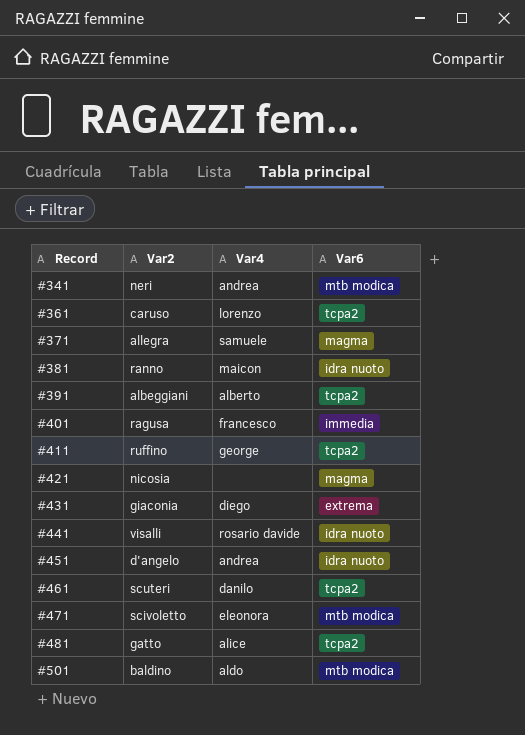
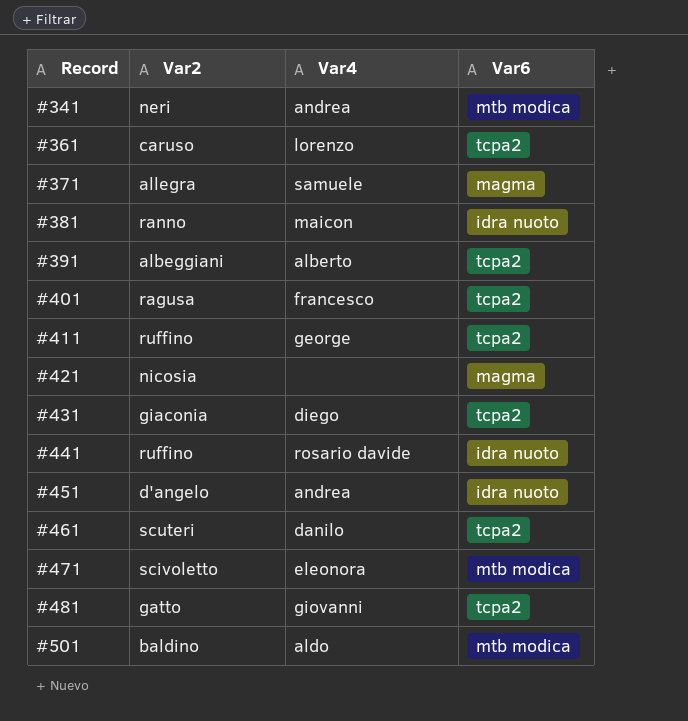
#401 | Var6: immedia -> tcpa2
#431 | Var6: extrema -> tcpa2
#441 | Var2: visalli -> ruffino
#481 | Var4: alice -> giovanni

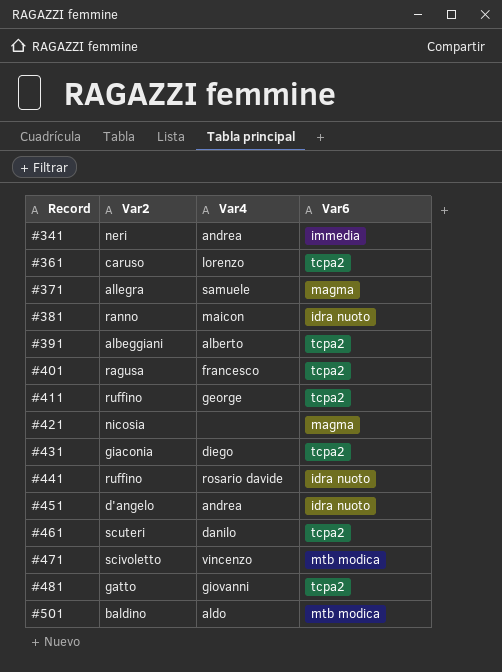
#341 | Var6: mtb modica -> immedia
#471 | Var4: eleonora -> vincenzo

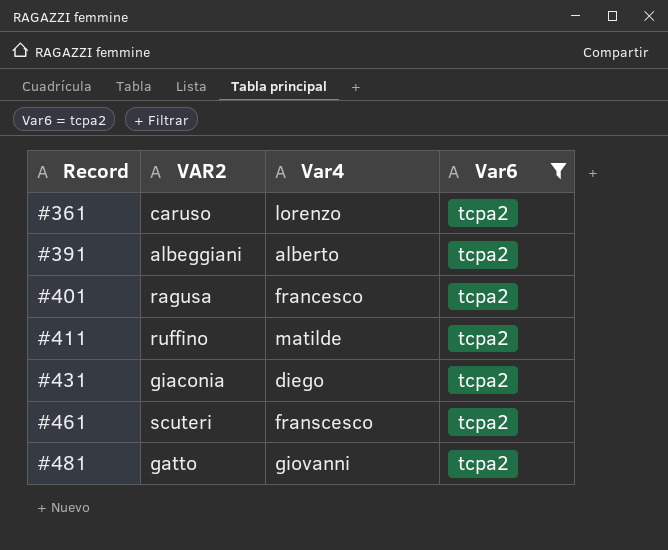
filter: none -> Var6 = tcpa2
column name: Var2 -> VAR2
#411 | Var4: george -> matilde
#461 | Var4: danilo -> franscesco

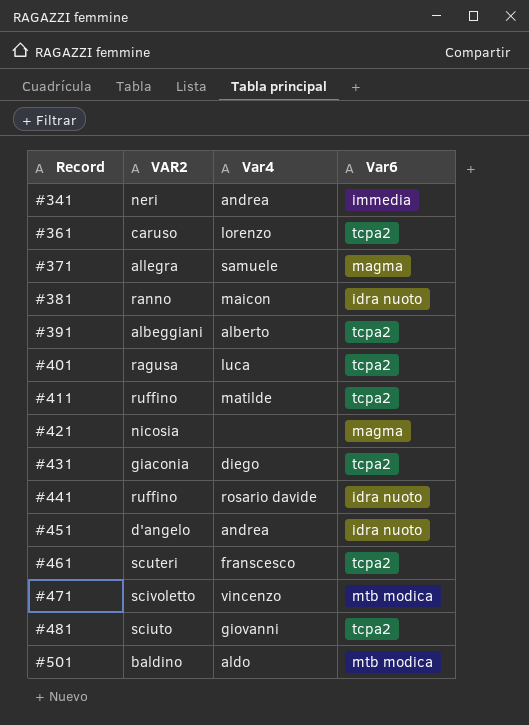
filter: Var6 = tcpa2 -> none
#401 | Var4: francesco -> luca
#481 | VAR2: gatto -> sciuto

